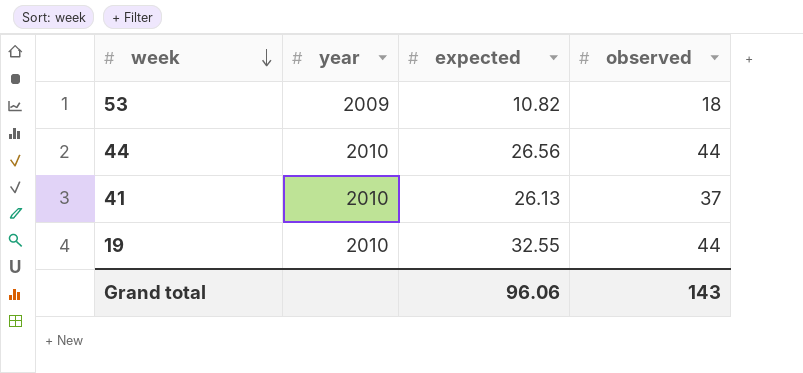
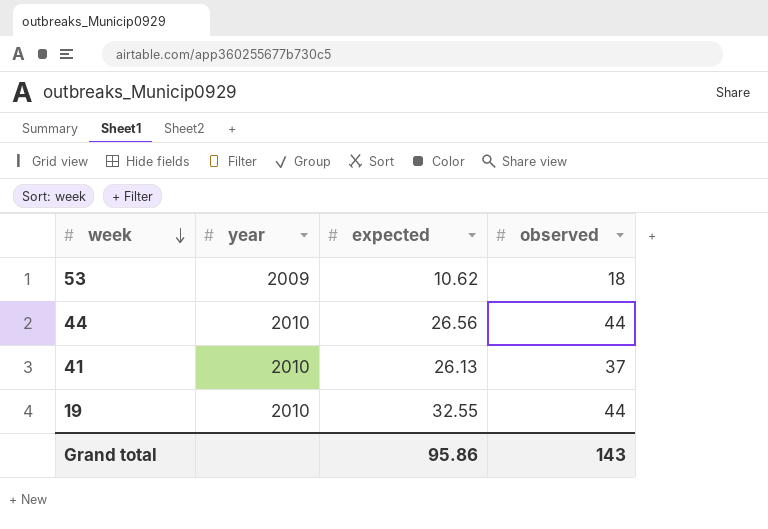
53 | expected: 10.82 -> 10.62
Grand total | expected: 96.06 -> 95.86

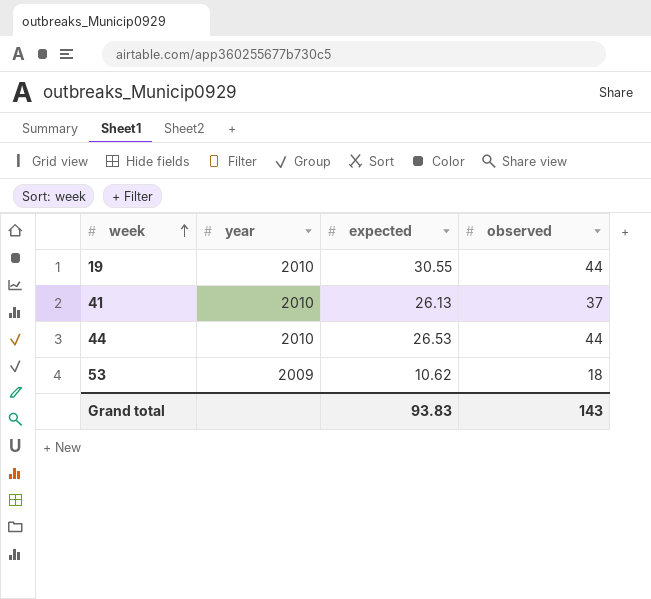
row order: week descending -> week ascending
19 | expected: 32.55 -> 30.55
44 | expected: 26.56 -> 26.53
Grand total | expected: 95.86 -> 93.83

